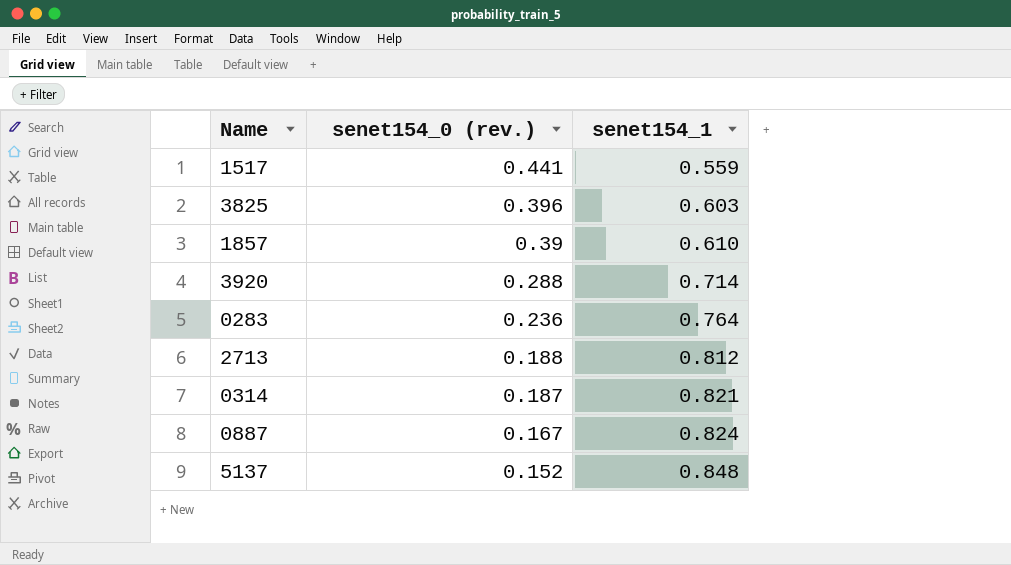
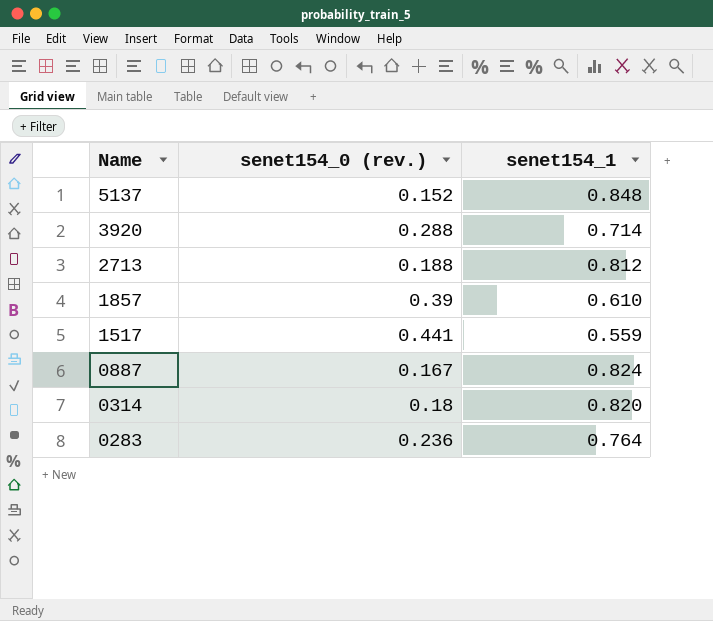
row order: senet154_0 (rev.) descending -> Name descending
row 3825: 0.396 | 0.603 -> none
0314 | senet154_0 (rev.): 0.187 -> 0.18
0314 | senet154_1: 0.821 -> 0.820

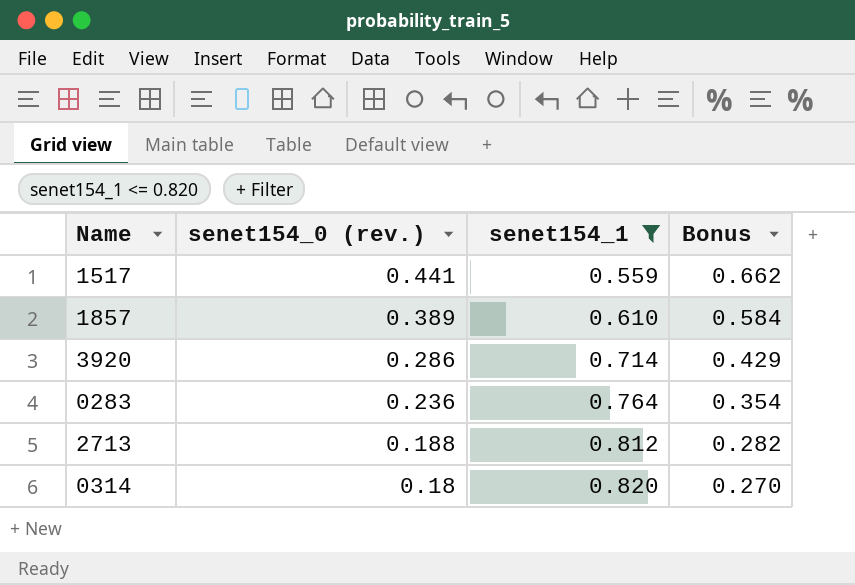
filter: none -> senet154_1 <= 0.820
row order: Name descending -> senet154_0 (rev.) descending
column Bonus | formula: none -> [senet154_0 (rev.)] * 1.5
1857 | senet154_0 (rev.): 0.39 -> 0.389
3920 | senet154_0 (rev.): 0.288 -> 0.286

